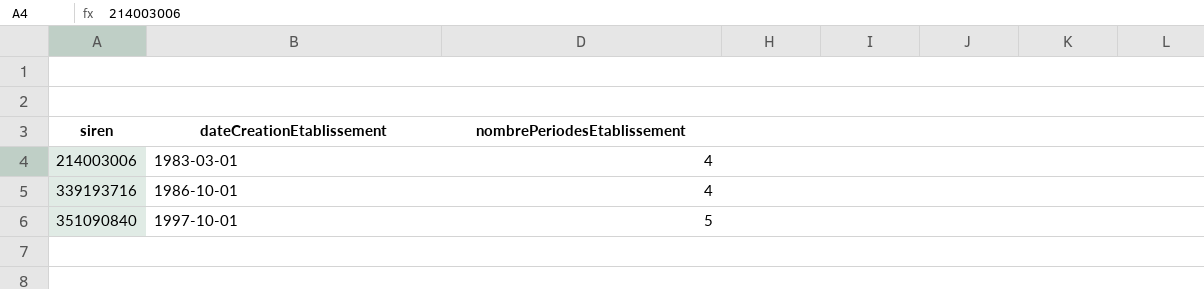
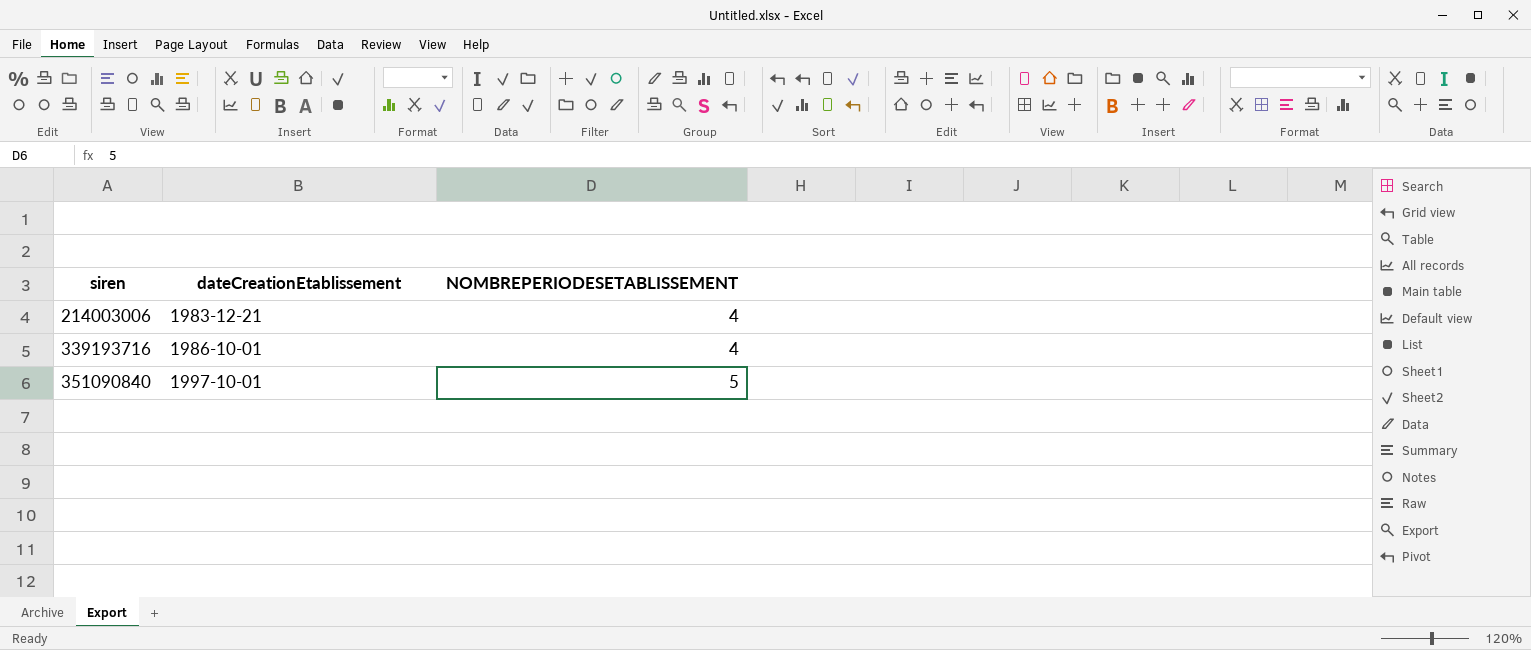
column name: nombrePeriodesEtablissement -> NOMBREPERIODESETABLISSEMENT
214003006 | dateCreationEtablissement: 1983-03-01 -> 1983-12-21

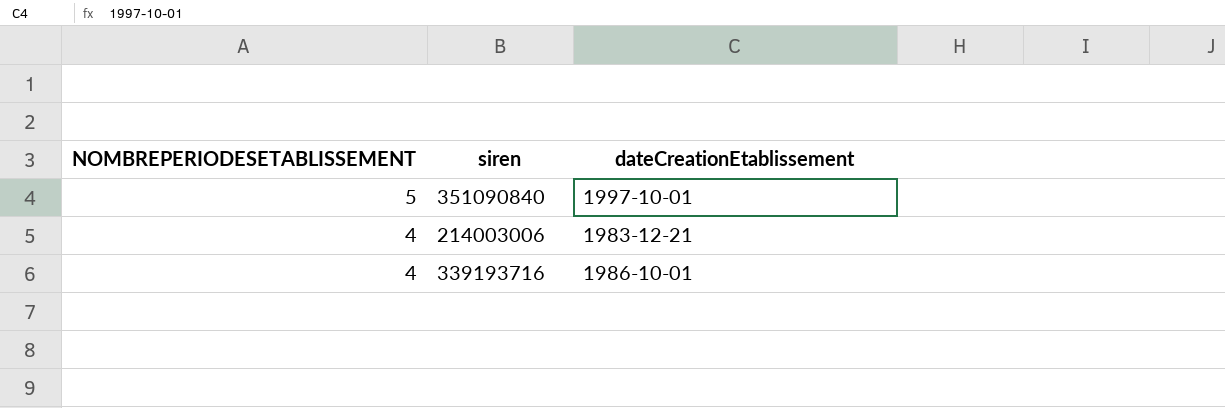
row order: siren ascending -> NOMBREPERIODESETABLISSEMENT descending
column NOMBREPERIODESETABLISSEMENT | position: 3 -> 1

